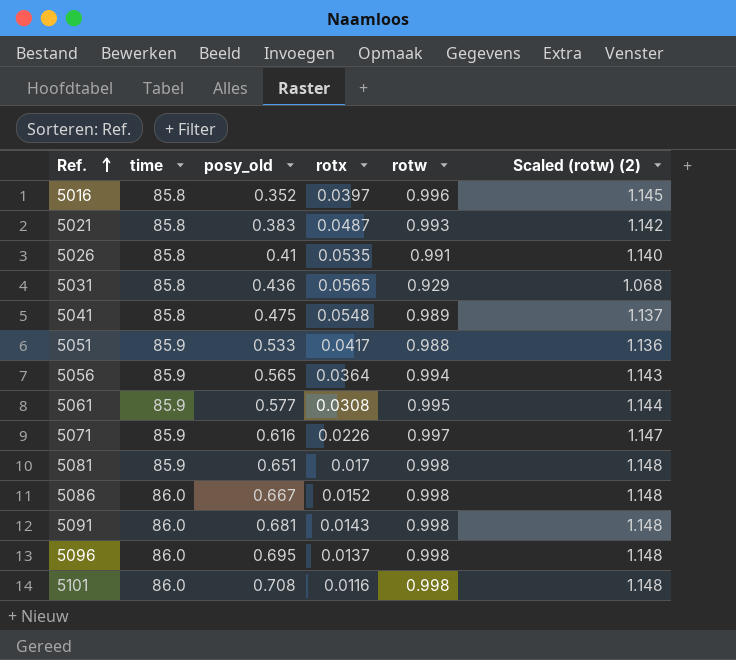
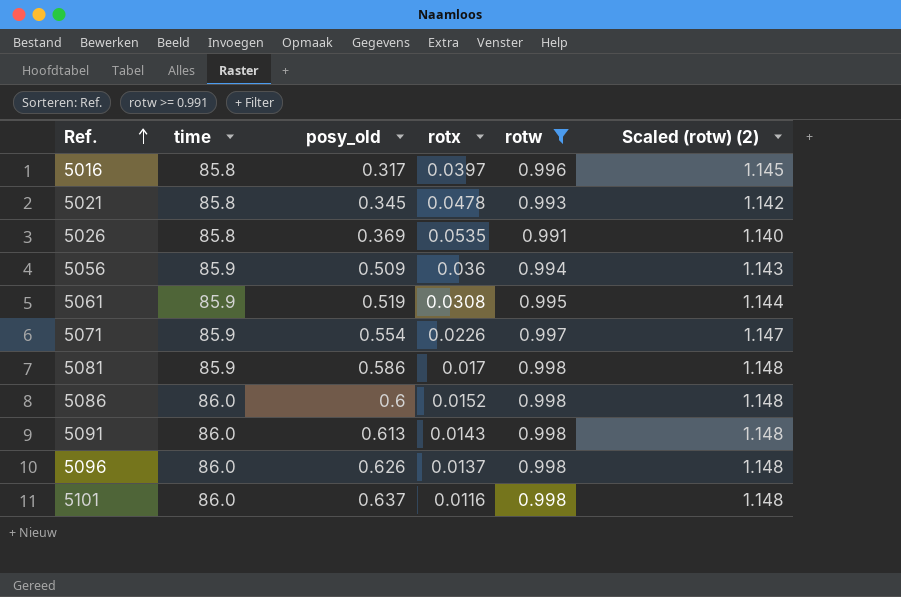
filter: none -> rotw >= 0.991
5016 | posy_old: 0.352 -> 0.317
5021 | posy_old: 0.383 -> 0.345
5021 | rotx: 0.0487 -> 0.0478
5026 | posy_old: 0.41 -> 0.369
5056 | posy_old: 0.565 -> 0.509
5056 | rotx: 0.0364 -> 0.036
5061 | posy_old: 0.577 -> 0.519
5071 | posy_old: 0.616 -> 0.554
5081 | posy_old: 0.651 -> 0.586
5086 | posy_old: 0.667 -> 0.6
5091 | posy_old: 0.681 -> 0.613
5096 | posy_old: 0.695 -> 0.626
5101 | posy_old: 0.708 -> 0.637

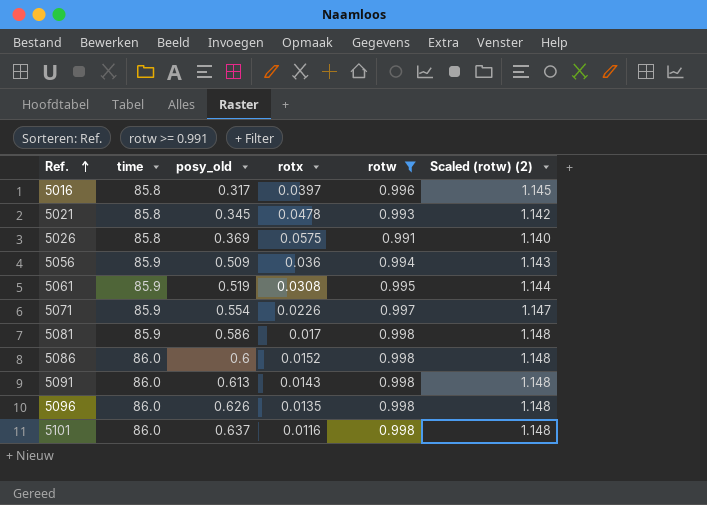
5026 | rotx: 0.0535 -> 0.0575
5096 | rotx: 0.0137 -> 0.0135

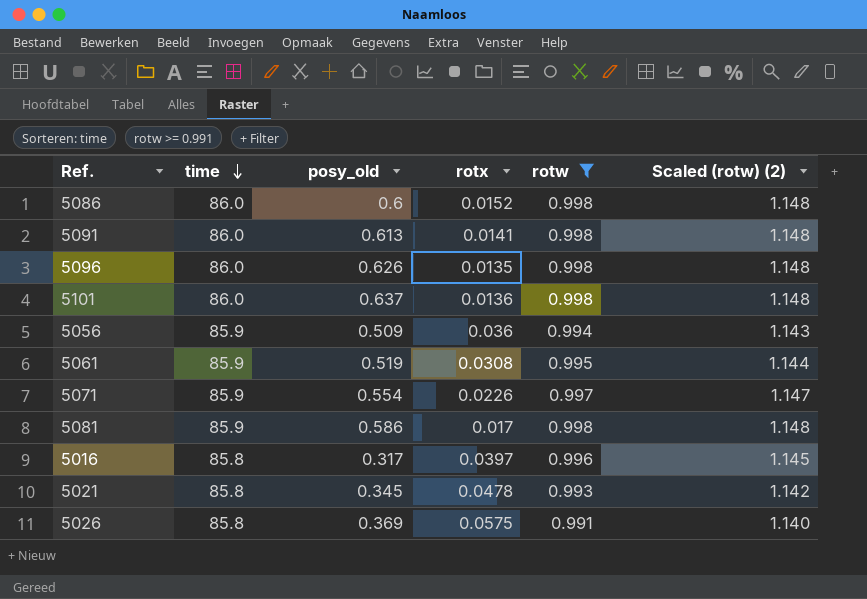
row order: Ref. ascending -> time descending
5091 | rotx: 0.0143 -> 0.0141
5101 | rotx: 0.0116 -> 0.0136

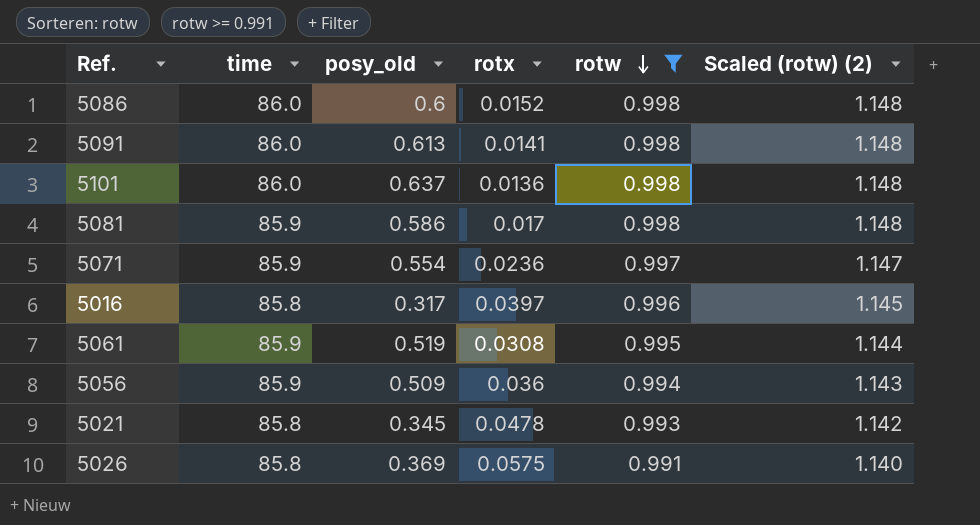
row order: time descending -> rotw descending
row 5096: 86.0 | 0.626 | 0.0135 | 0.998 | 1.148 -> none
5071 | rotx: 0.0226 -> 0.0236

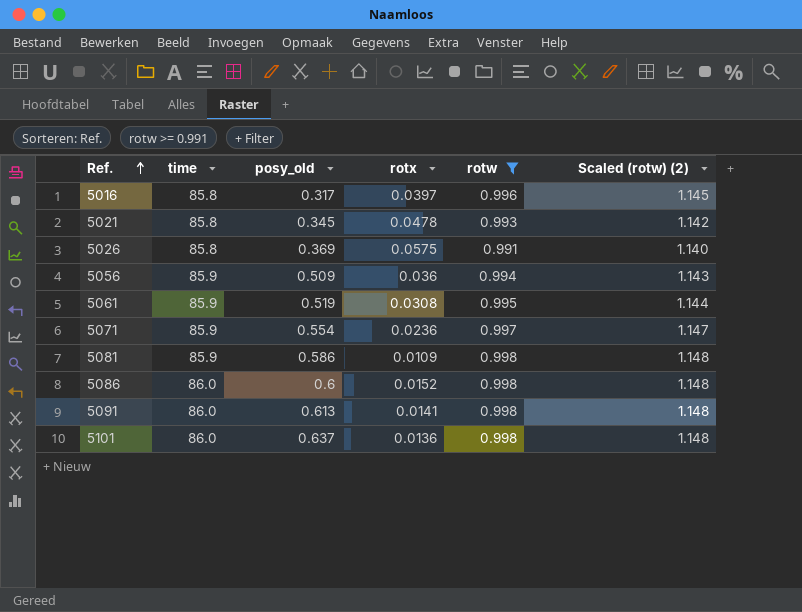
row order: rotw descending -> Ref. ascending
5081 | rotx: 0.017 -> 0.0109

